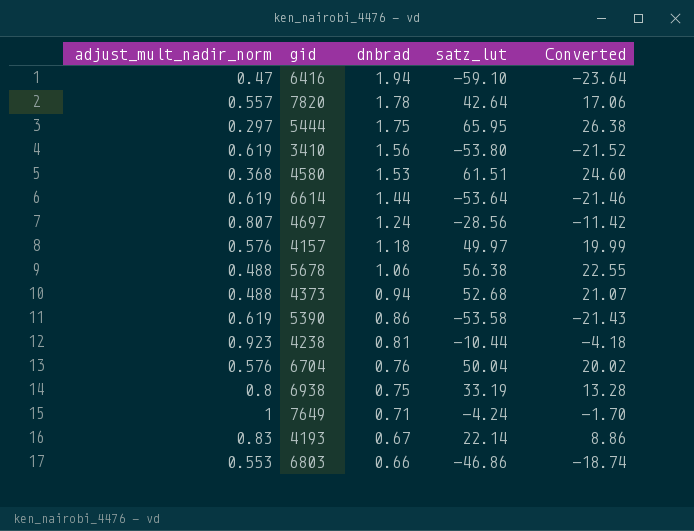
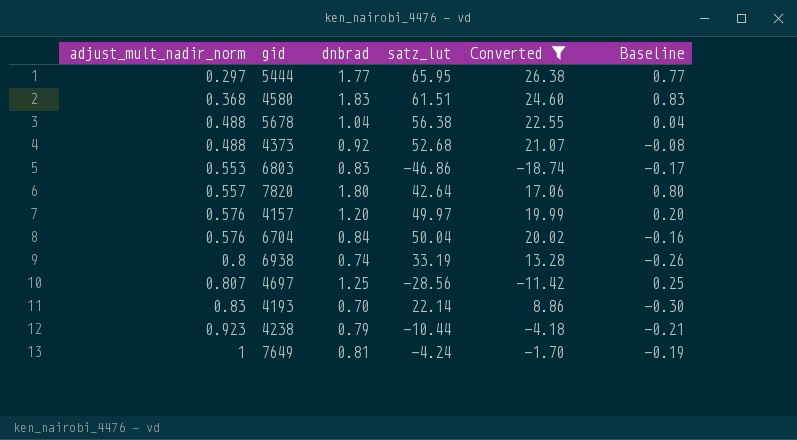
filter: none -> Converted >= -18.74
row order: dnbrad descending -> adjust_mult_nadir_norm ascending
column Baseline | formula: none -> [dnbrad] - 1
5444 | dnbrad: 1.75 -> 1.77
4580 | dnbrad: 1.53 -> 1.83
5678 | dnbrad: 1.06 -> 1.04
4373 | dnbrad: 0.94 -> 0.92
6803 | dnbrad: 0.66 -> 0.83
7820 | dnbrad: 1.78 -> 1.80
4157 | dnbrad: 1.18 -> 1.20
6704 | dnbrad: 0.76 -> 0.84
6938 | dnbrad: 0.75 -> 0.74
4697 | dnbrad: 1.24 -> 1.25
4193 | dnbrad: 0.67 -> 0.70
4238 | dnbrad: 0.81 -> 0.79
7649 | dnbrad: 0.71 -> 0.81

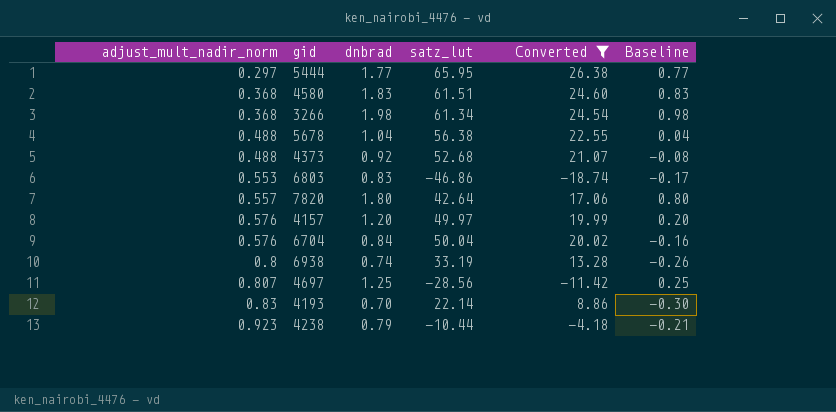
row 7649: 1 | 0.81 | -4.24 | -1.70 | -0.19 -> none
row 3266: none -> 0.368 | 1.98 | 61.34 | 24.54 | 0.98

